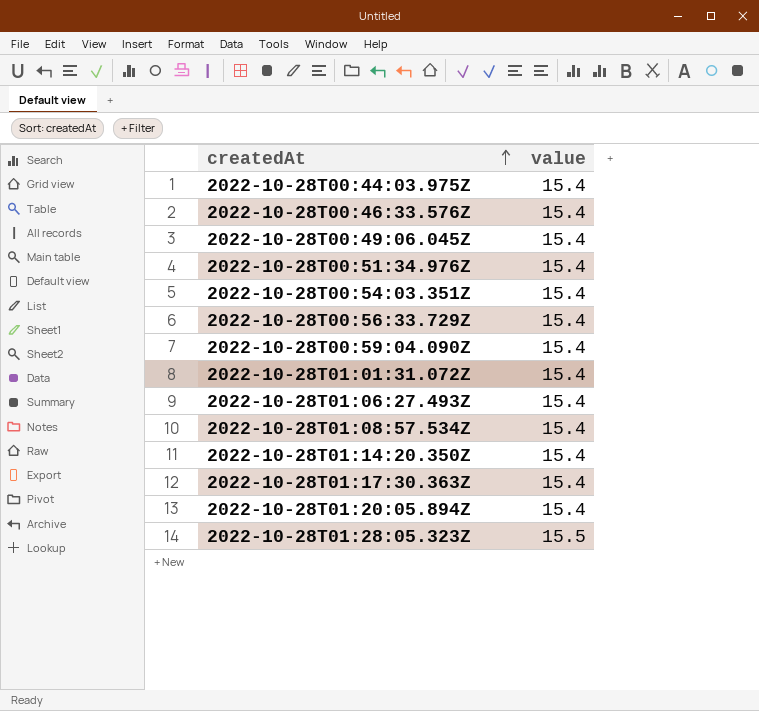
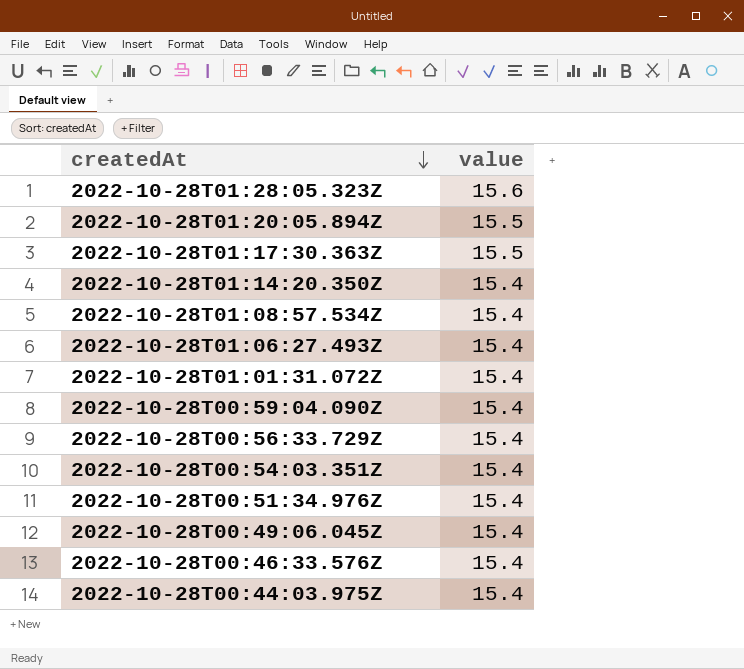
row order: createdAt ascending -> createdAt descending
2022-10-28T01:28:05.323Z | value: 15.5 -> 15.6
2022-10-28T01:20:05.894Z | value: 15.4 -> 15.5
2022-10-28T01:17:30.363Z | value: 15.4 -> 15.5

